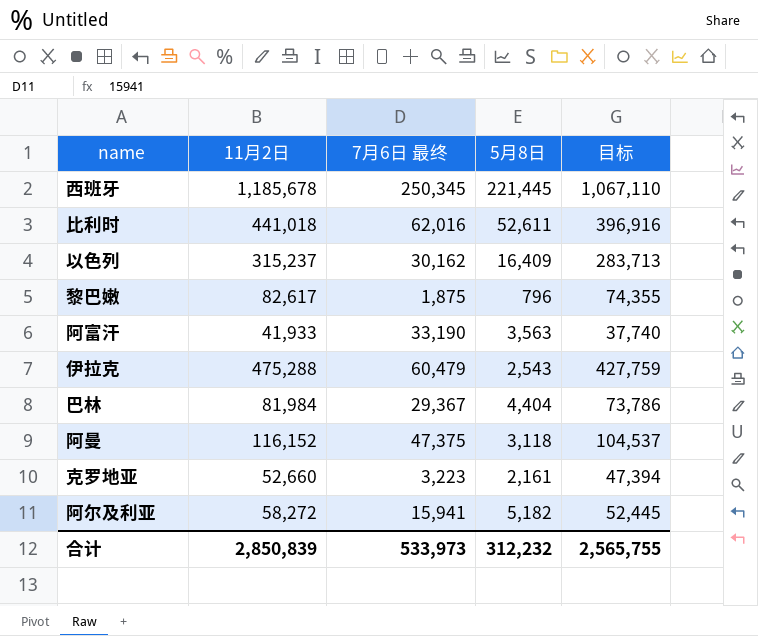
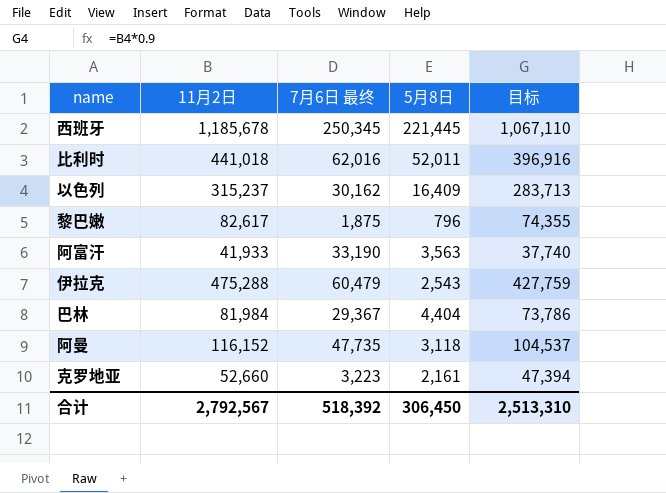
row 阿尔及利亚: 58,272 | 15,941 | 5,182 | 52,445 -> none
比利时 | 5月8日: 52,611 -> 52,011
阿曼 | 7月6日 最终: 47,375 -> 47,735
合计 | 11月2日: 2,850,839 -> 2,792,567
合计 | 7月6日 最终: 533,973 -> 518,392
合计 | 5月8日: 312,232 -> 306,450
合计 | 目标: 2,565,755 -> 2,513,310

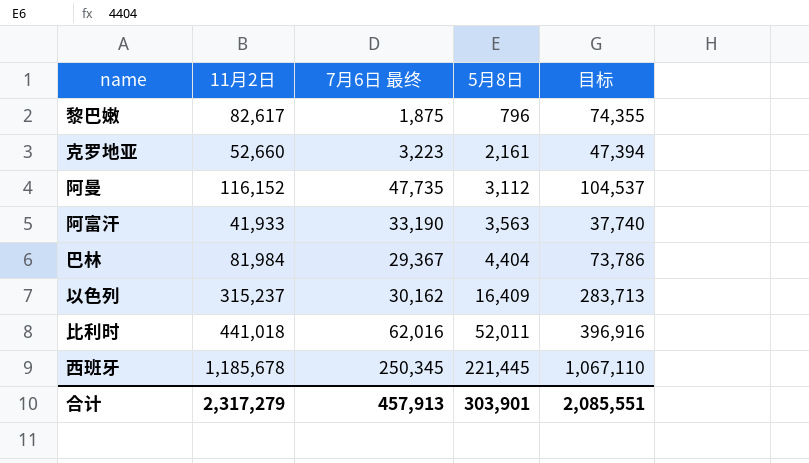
row order: none -> 5月8日 ascending
row 伊拉克: 475,288 | 60,479 | 2,543 | 427,759 -> none
阿曼 | 5月8日: 3,118 -> 3,112
合计 | 11月2日: 2,792,567 -> 2,317,279
合计 | 7月6日 最终: 518,392 -> 457,913
合计 | 5月8日: 306,450 -> 303,901
合计 | 目标: 2,513,310 -> 2,085,551

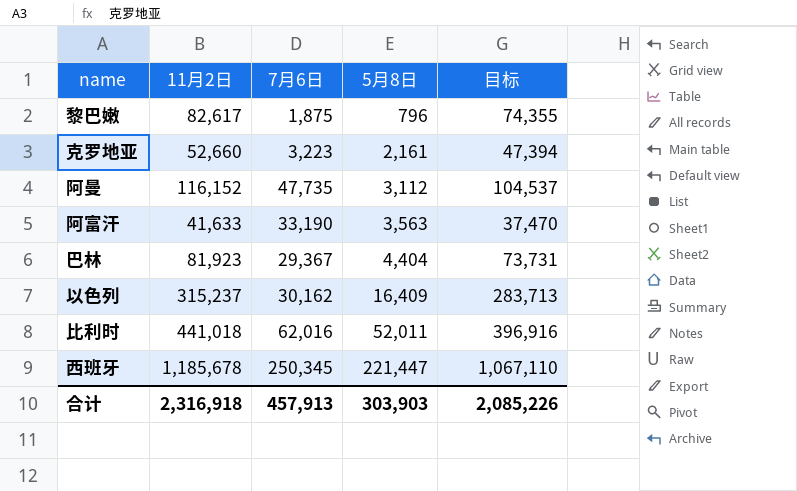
column name: 7月6日 最终 -> 7月6日
阿富汗 | 11月2日: 41,933 -> 41,633
阿富汗 | 目标: 37,740 -> 37,470
巴林 | 11月2日: 81,984 -> 81,923
巴林 | 目标: 73,786 -> 73,731
西班牙 | 5月8日: 221,445 -> 221,447
合计 | 11月2日: 2,317,279 -> 2,316,918
合计 | 5月8日: 303,901 -> 303,903
合计 | 目标: 2,085,551 -> 2,085,226

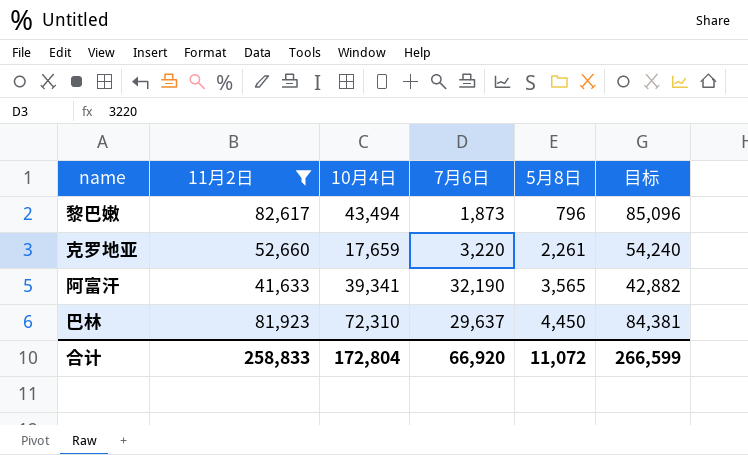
filter: none -> 11月2日 <= 82,617
column 10月4日 | position: none -> 3
column 目标 | formula: [11月2日] * 0.9 -> [11月2日] * 1.03
黎巴嫩 | 7月6日: 1,875 -> 1,873
克罗地亚 | 7月6日: 3,223 -> 3,220
克罗地亚 | 5月8日: 2,161 -> 2,261
阿富汗 | 7月6日: 33,190 -> 32,190
阿富汗 | 5月8日: 3,563 -> 3,565
巴林 | 7月6日: 29,367 -> 29,637
巴林 | 5月8日: 4,404 -> 4,450
合计 | 11月2日: 2,316,918 -> 258,833
合计 | 7月6日: 457,913 -> 66,920
合计 | 5月8日: 303,903 -> 11,072
合计 | 目标: 2,085,226 -> 266,599

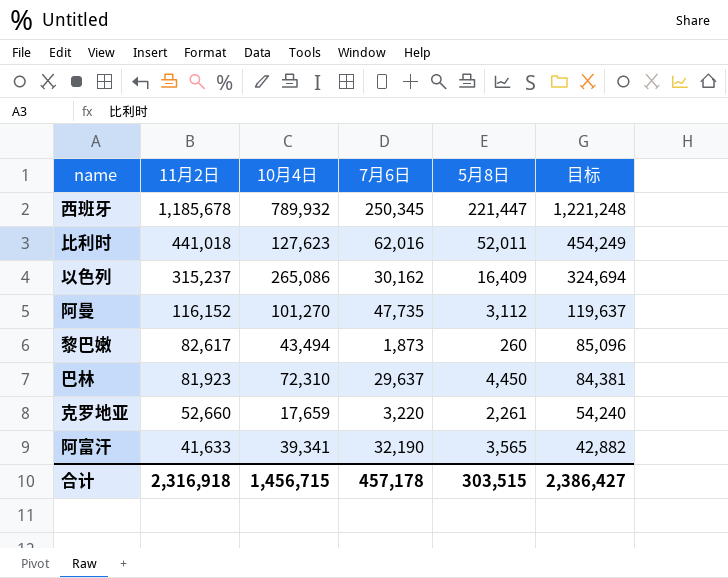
filter: 11月2日 <= 82,617 -> none
row order: 5月8日 ascending -> 11月2日 descending
黎巴嫩 | 5月8日: 796 -> 260
合计 | 11月2日: 258,833 -> 2,316,918
合计 | 10月4日: 172,804 -> 1,456,715
合计 | 7月6日: 66,920 -> 457,178
合计 | 5月8日: 11,072 -> 303,515
合计 | 目标: 266,599 -> 2,386,427

